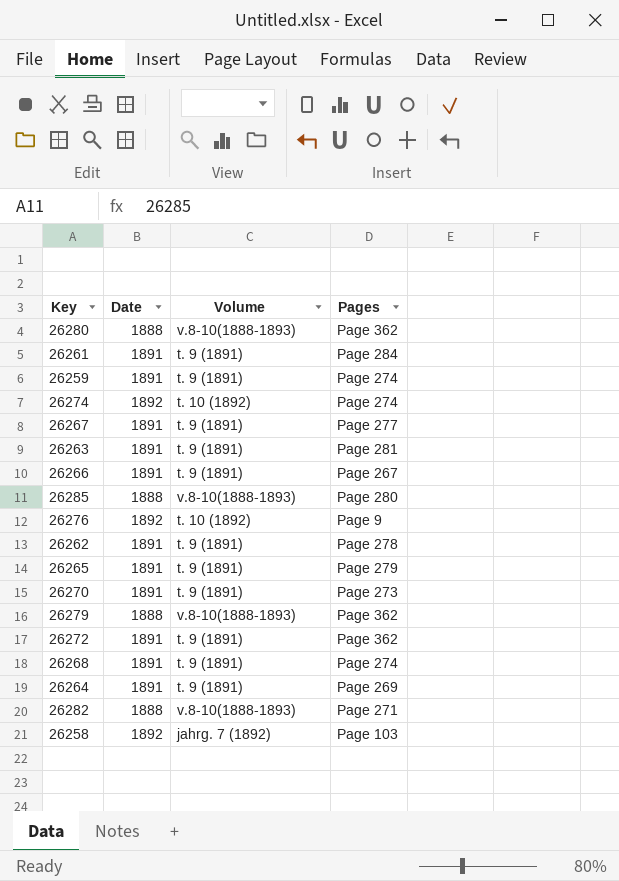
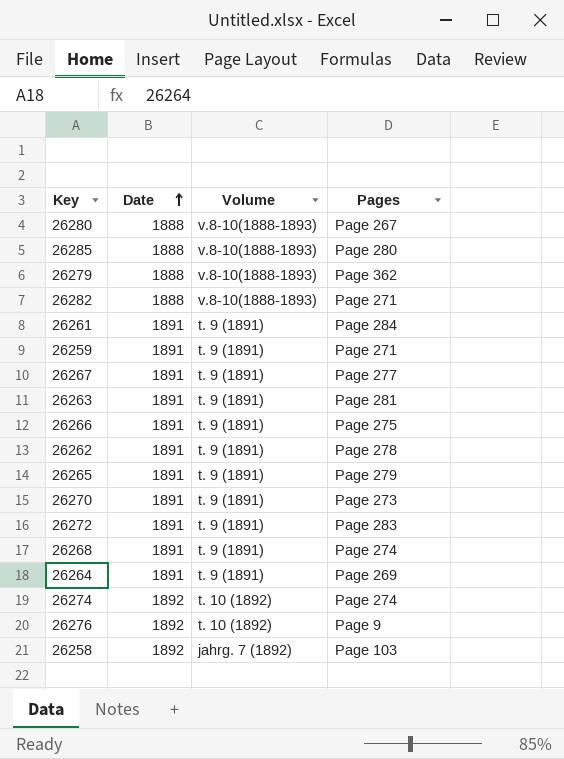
row order: none -> Date ascending
26280 | Pages: Page 362 -> Page 267
26259 | Pages: Page 274 -> Page 271
26266 | Pages: Page 267 -> Page 275
26272 | Pages: Page 362 -> Page 283

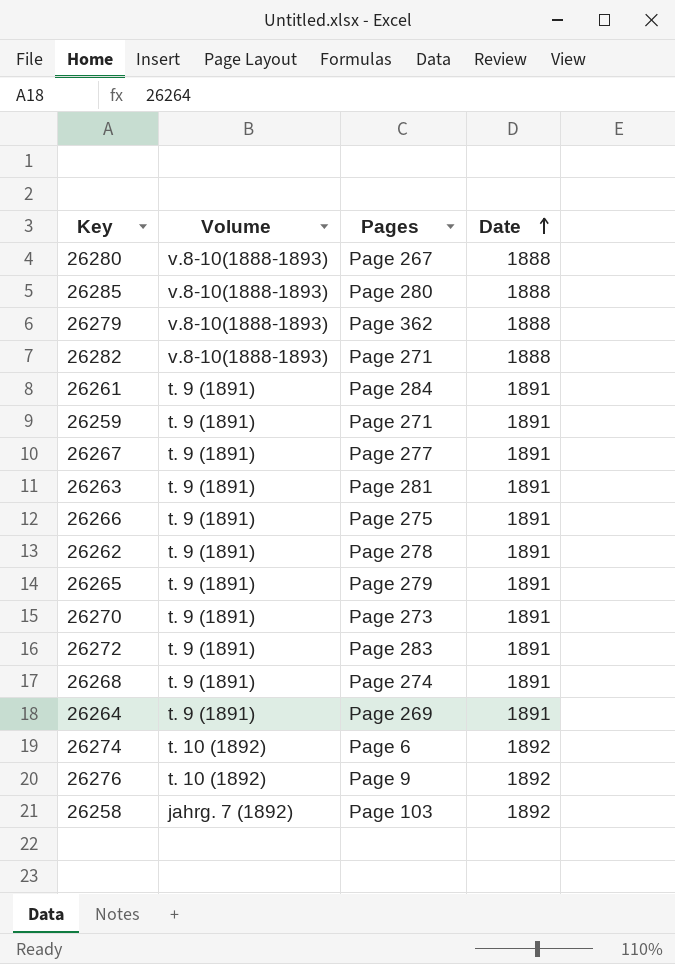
column Date | position: 2 -> 4
26274 | Pages: Page 274 -> Page 6

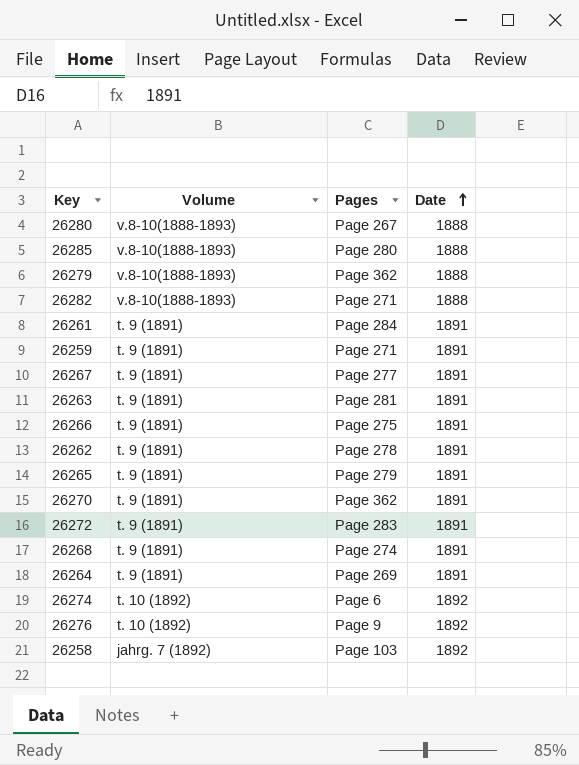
26270 | Pages: Page 273 -> Page 362

